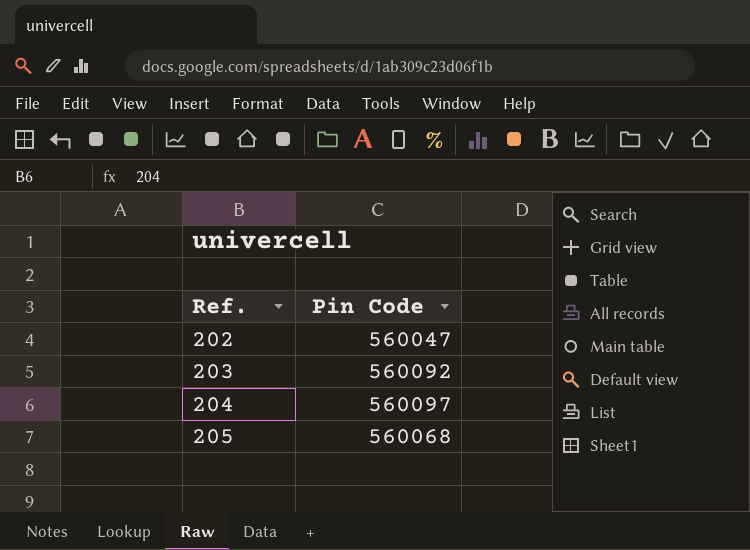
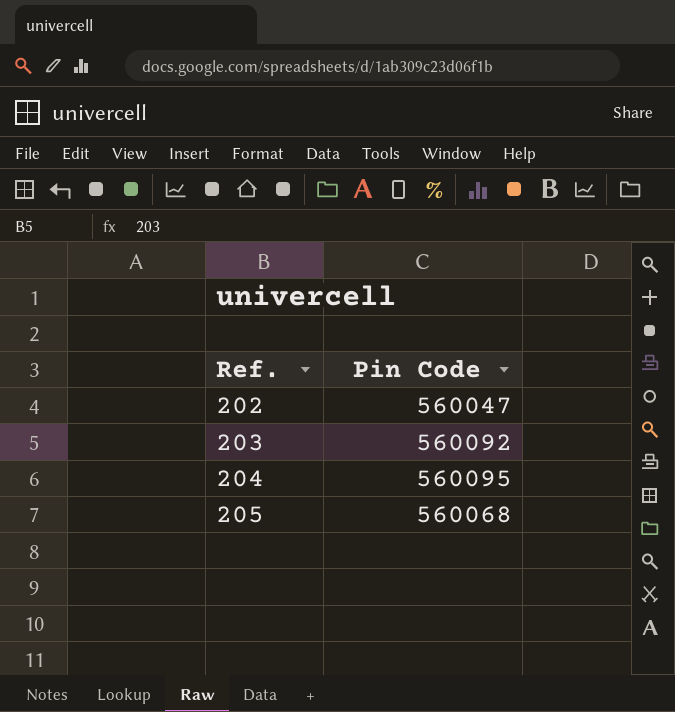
204 | Pin Code: 560097 -> 560095

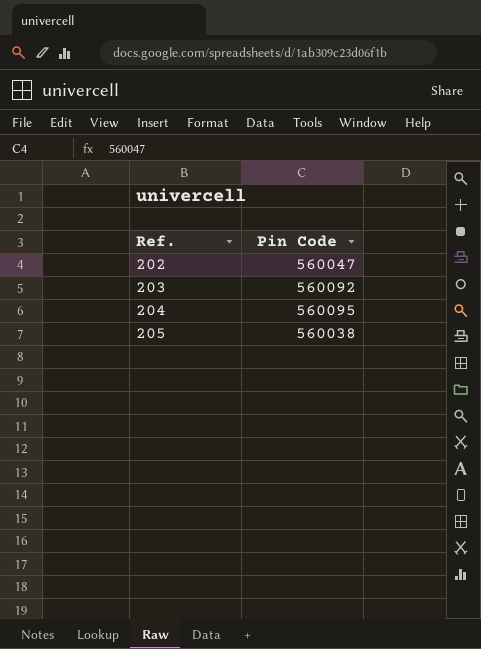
205 | Pin Code: 560068 -> 560038

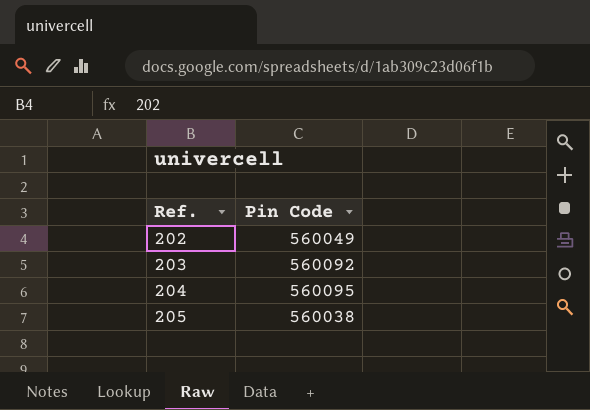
202 | Pin Code: 560047 -> 560049

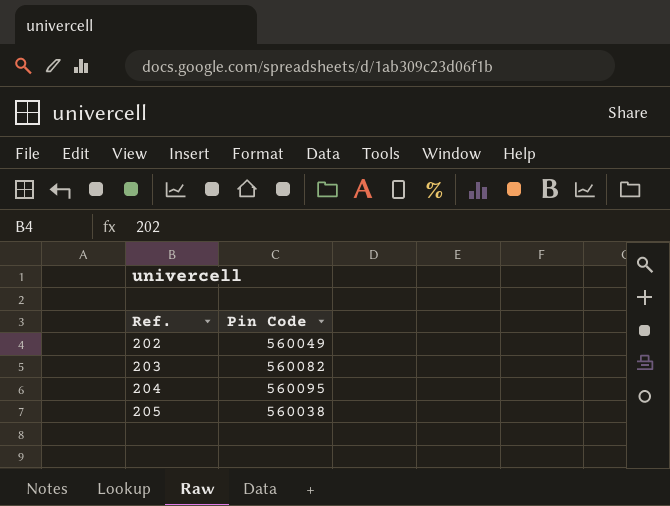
203 | Pin Code: 560092 -> 560082

